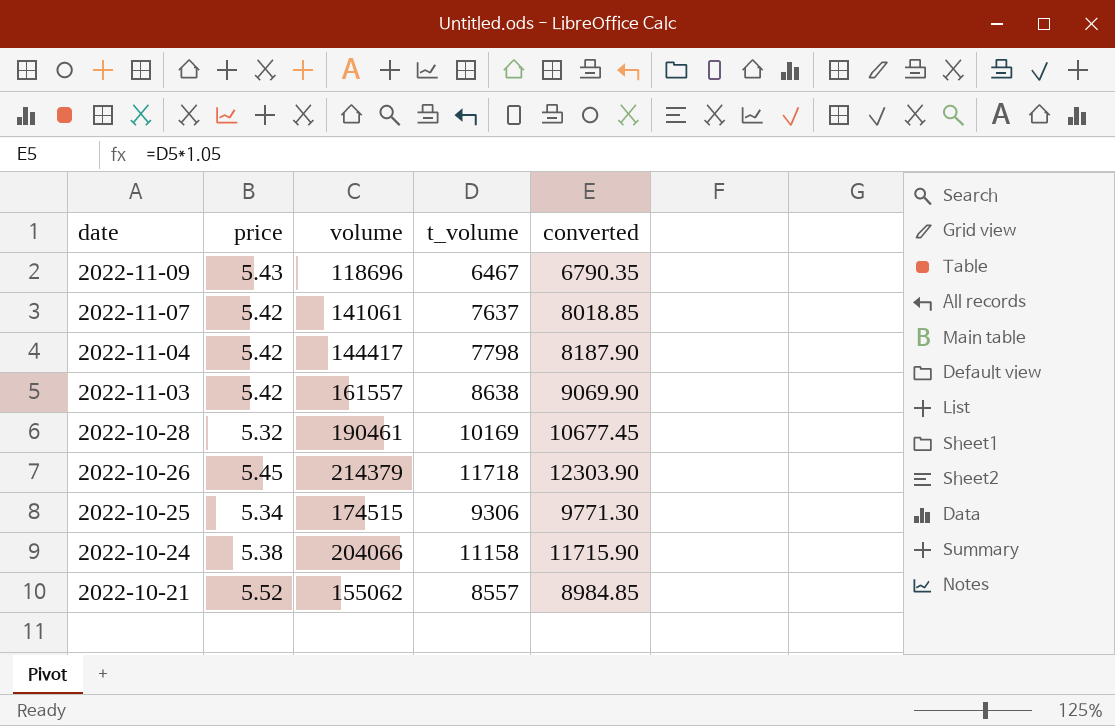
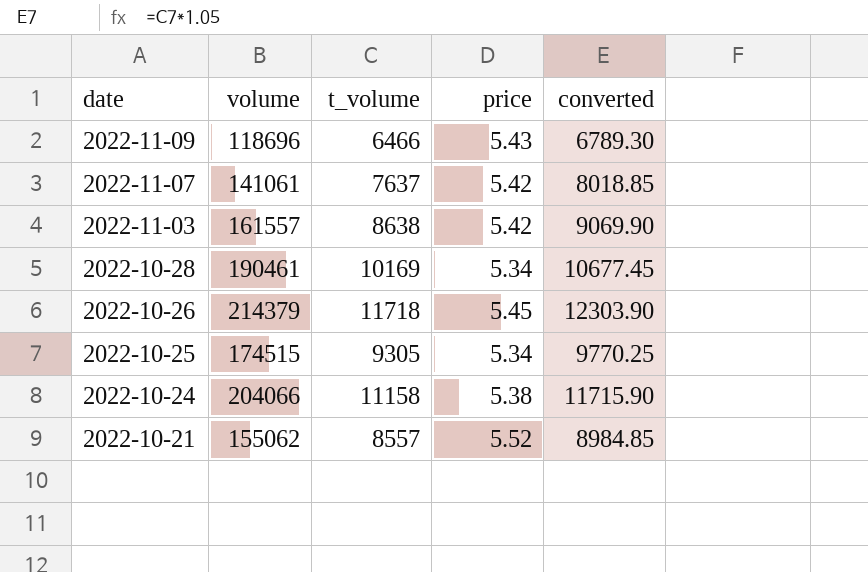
column price | position: 2 -> 4
row 2022-11-04: 5.42 | 144417 | 7798 | 8187.90 -> none
2022-11-09 | t_volume: 6467 -> 6466
2022-11-09 | converted: 6790.35 -> 6789.30
2022-10-28 | price: 5.32 -> 5.34
2022-10-25 | t_volume: 9306 -> 9305
2022-10-25 | converted: 9771.30 -> 9770.25

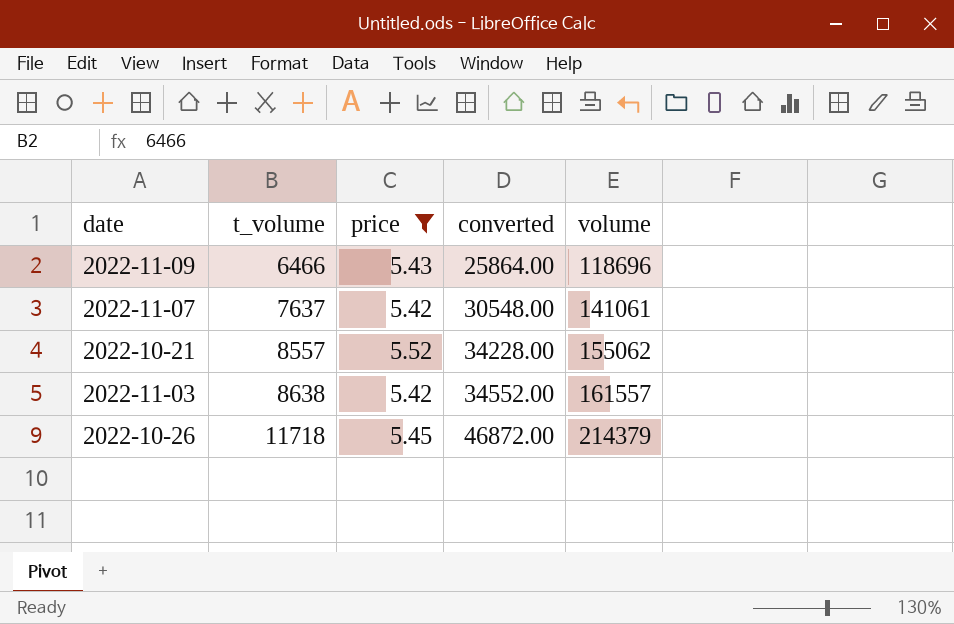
filter: none -> price >= 5.42
row order: date descending -> t_volume ascending
column converted | formula: [t_volume] * 1.05 -> [t_volume] * 4
column volume | position: 2 -> 5

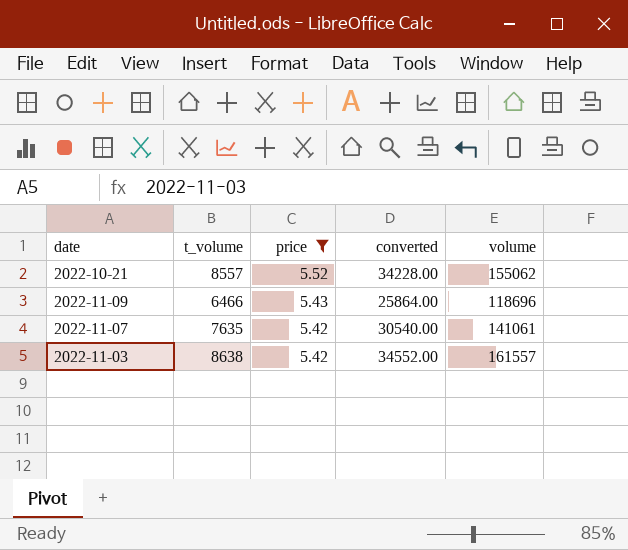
row order: t_volume ascending -> price descending
row 2022-10-26: 11718 | 5.45 | 46872.00 | 214379 -> none
2022-11-07 | t_volume: 7637 -> 7635
2022-11-07 | converted: 30548.00 -> 30540.00

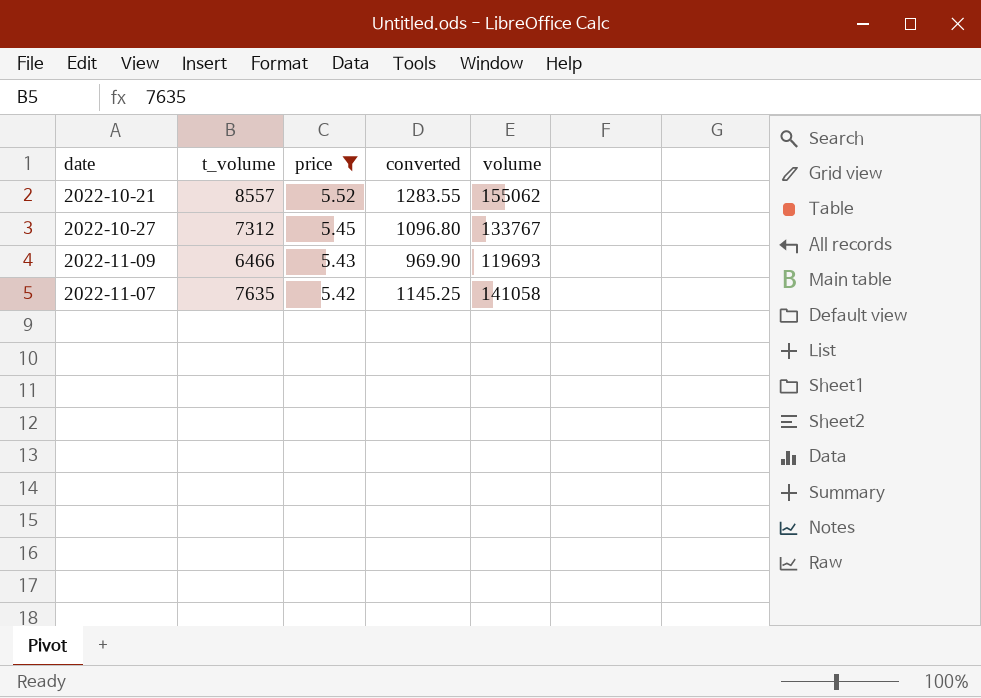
column converted | formula: [t_volume] * 4 -> [t_volume] * 0.15
row 2022-11-03: 8638 | 5.42 | 34552.00 | 161557 -> none
row 2022-10-27: none -> 7312 | 5.45 | 1096.80 | 133767
2022-11-09 | volume: 118696 -> 119693
2022-11-07 | volume: 141061 -> 141058

